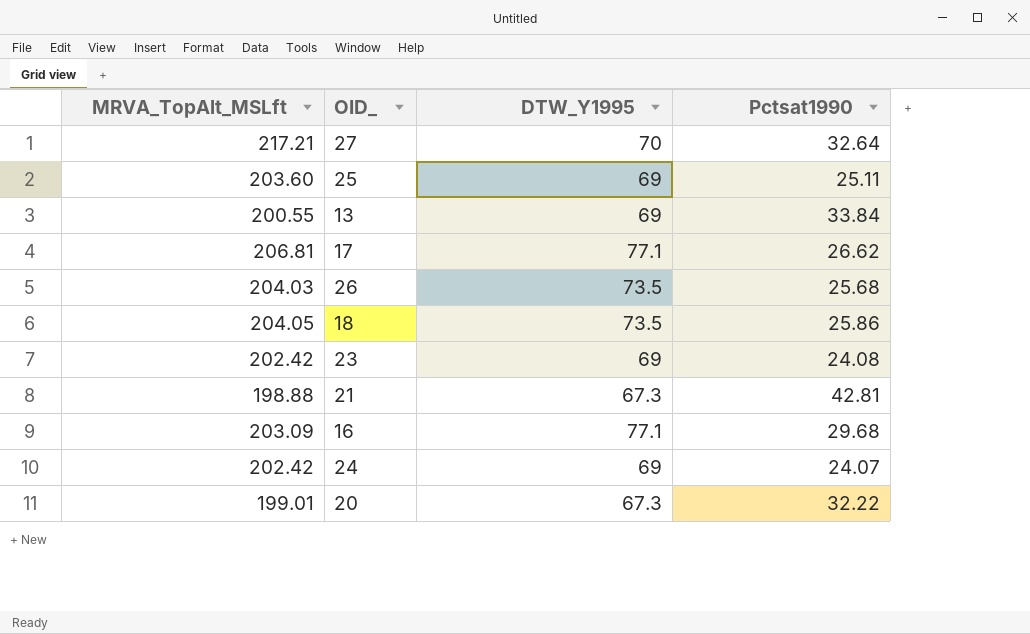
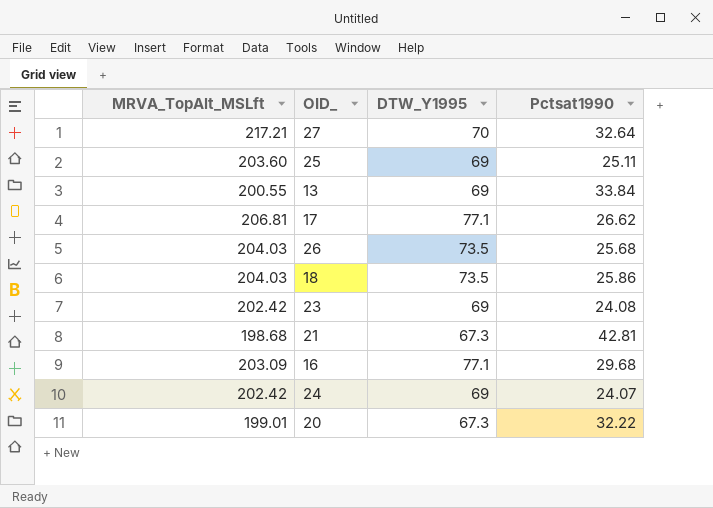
18 | MRVA_TopAlt_MSLft: 204.05 -> 204.03
21 | MRVA_TopAlt_MSLft: 198.88 -> 198.68

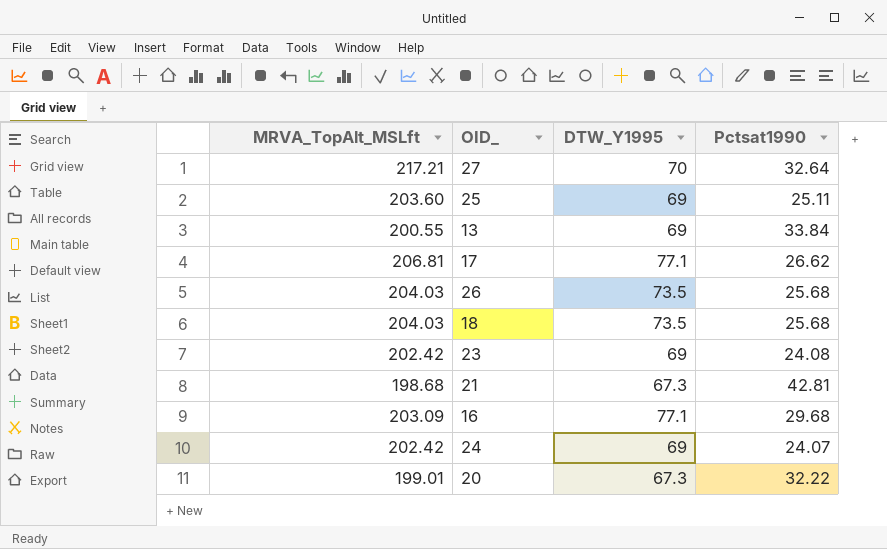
18 | Pctsat1990: 25.86 -> 25.68

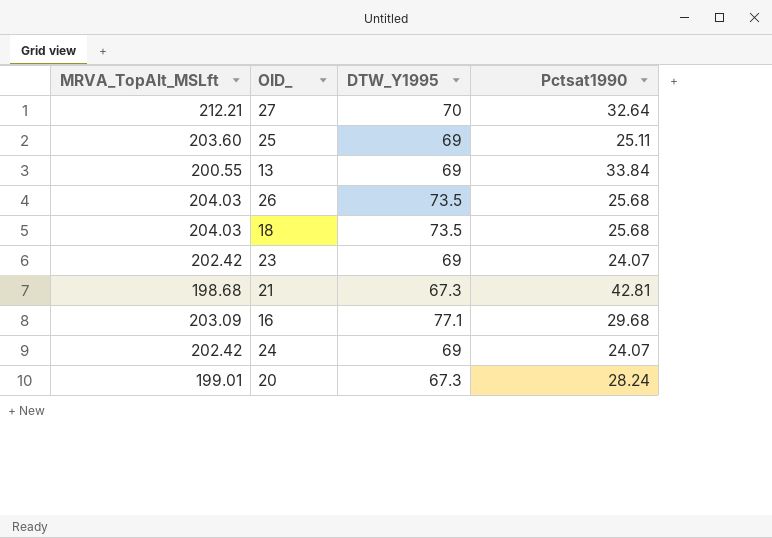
row 17: 206.81 | 77.1 | 26.62 -> none
27 | MRVA_TopAlt_MSLft: 217.21 -> 212.21
23 | Pctsat1990: 24.08 -> 24.07
20 | Pctsat1990: 32.22 -> 28.24

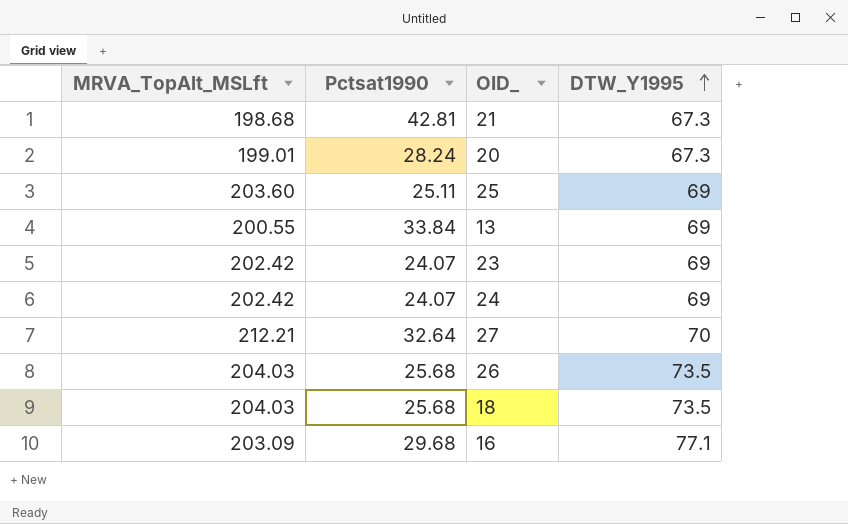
row order: none -> DTW_Y1995 ascending
column Pctsat1990 | position: 4 -> 2

